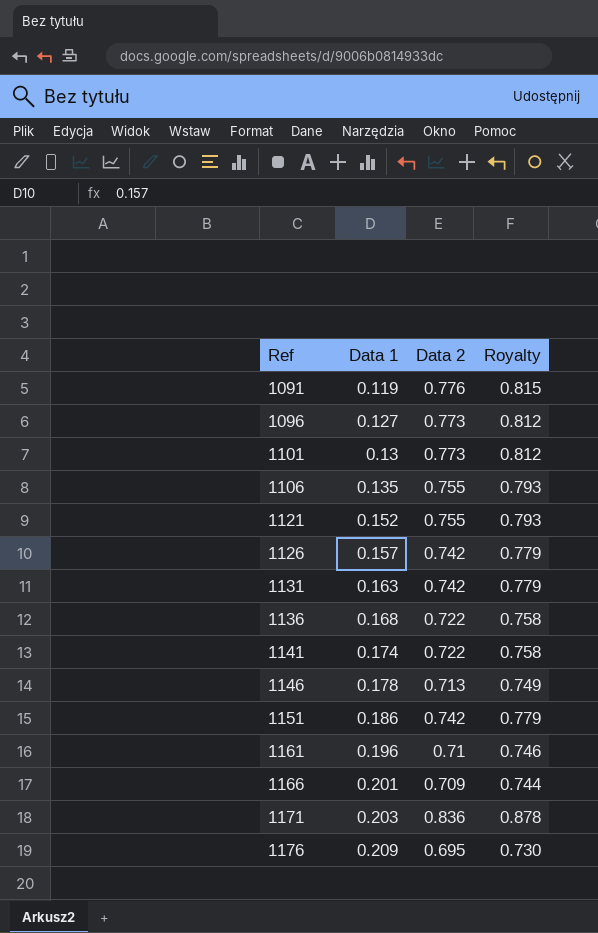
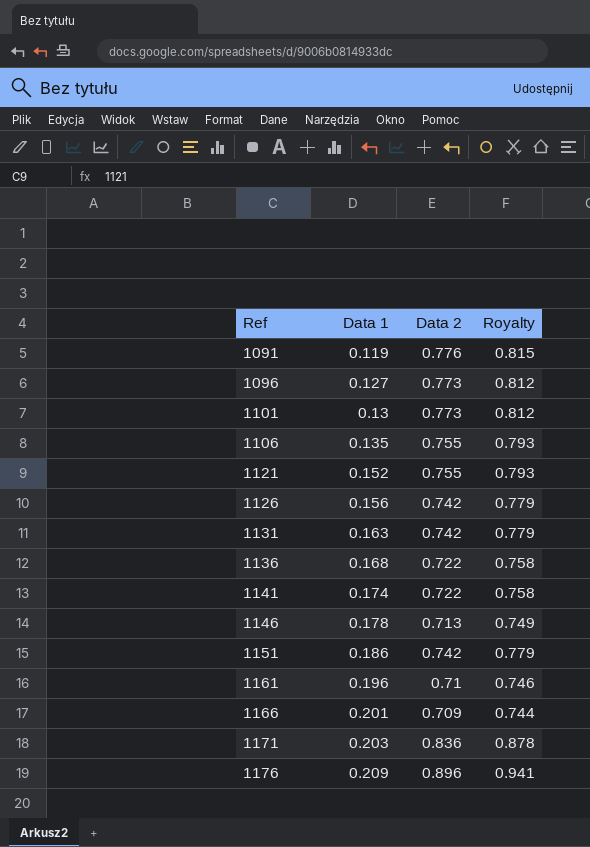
1126 | Data 1: 0.157 -> 0.156
1176 | Data 2: 0.695 -> 0.896
1176 | Royalty: 0.730 -> 0.941

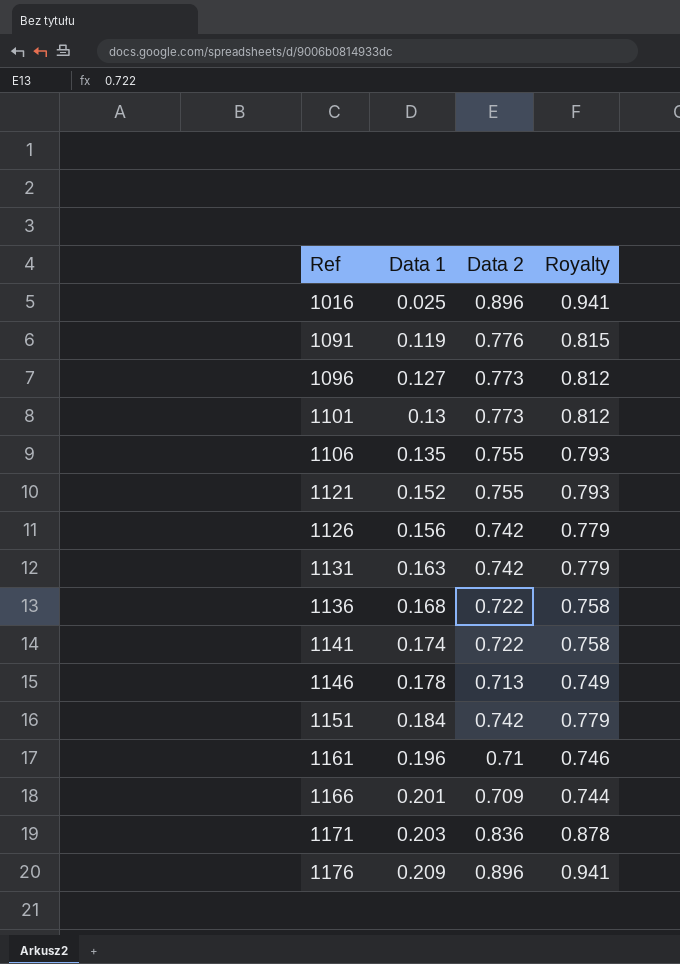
row 1016: none -> 0.025 | 0.896 | 0.941
1151 | Data 1: 0.186 -> 0.184

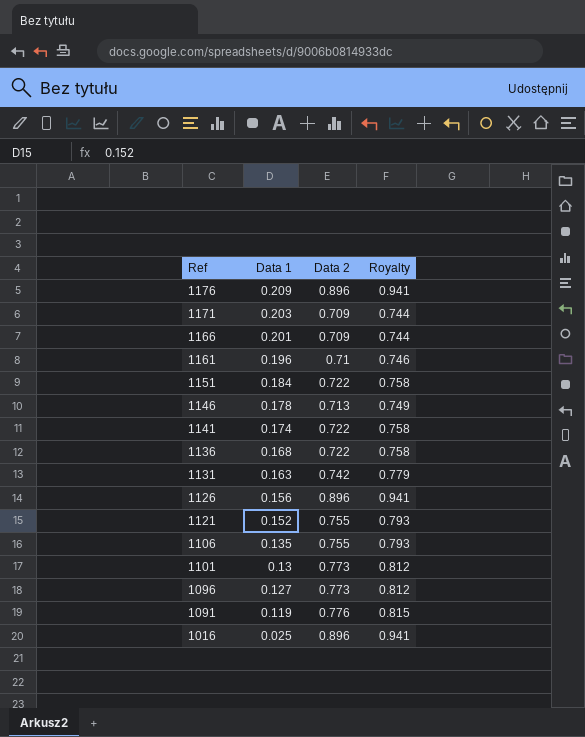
row order: Ref ascending -> Ref descending
1171 | Data 2: 0.836 -> 0.709
1171 | Royalty: 0.878 -> 0.744
1151 | Data 2: 0.742 -> 0.722
1151 | Royalty: 0.779 -> 0.758
1126 | Data 2: 0.742 -> 0.896
1126 | Royalty: 0.779 -> 0.941

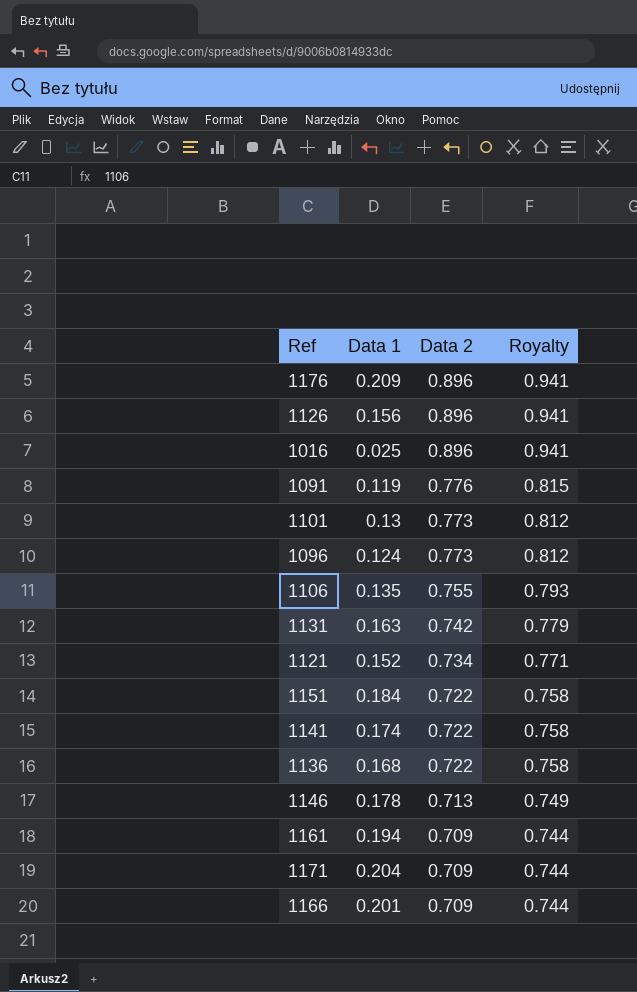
row order: Ref descending -> Data 2 descending
1096 | Data 1: 0.127 -> 0.124
1121 | Data 2: 0.755 -> 0.734
1121 | Royalty: 0.793 -> 0.771
1161 | Data 1: 0.196 -> 0.194
1161 | Data 2: 0.71 -> 0.709
1161 | Royalty: 0.746 -> 0.744
1171 | Data 1: 0.203 -> 0.204

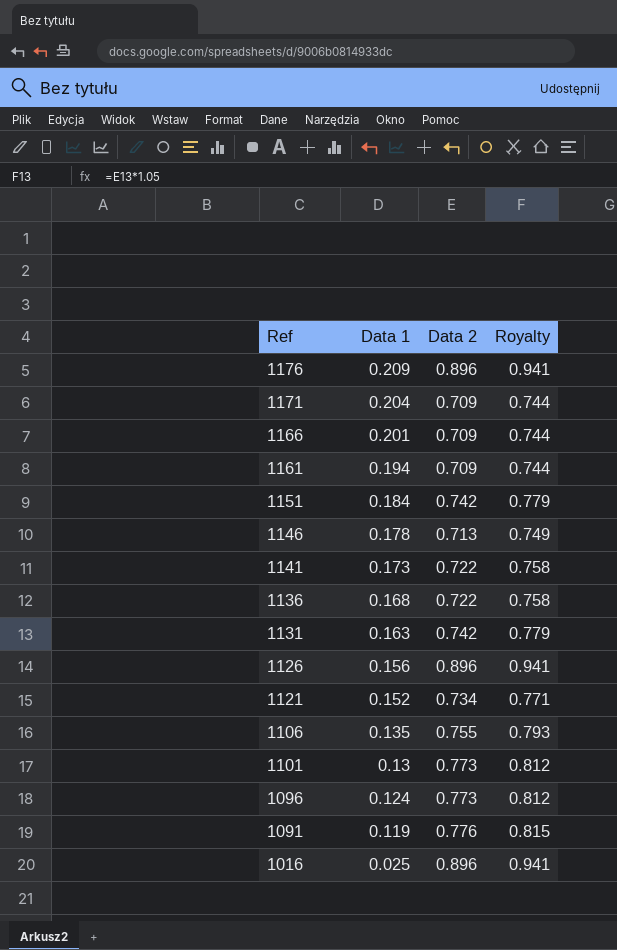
row order: Data 2 descending -> Ref descending
1151 | Data 2: 0.722 -> 0.742
1151 | Royalty: 0.758 -> 0.779
1141 | Data 1: 0.174 -> 0.173

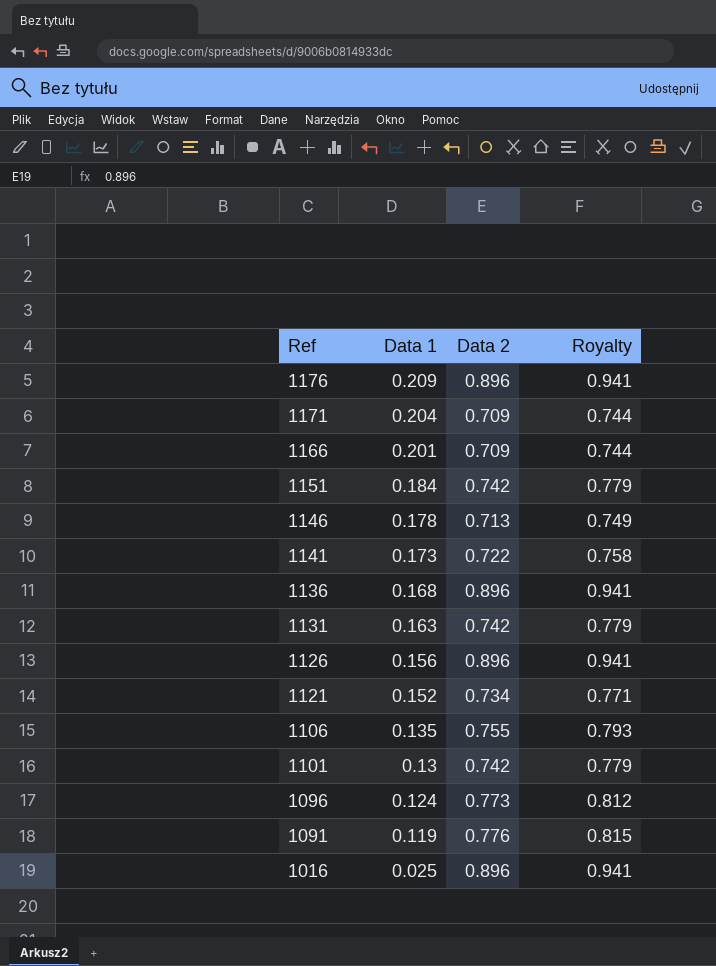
row 1161: 0.194 | 0.709 | 0.744 -> none
1136 | Data 2: 0.722 -> 0.896
1136 | Royalty: 0.758 -> 0.941
1101 | Data 2: 0.773 -> 0.742
1101 | Royalty: 0.812 -> 0.779

